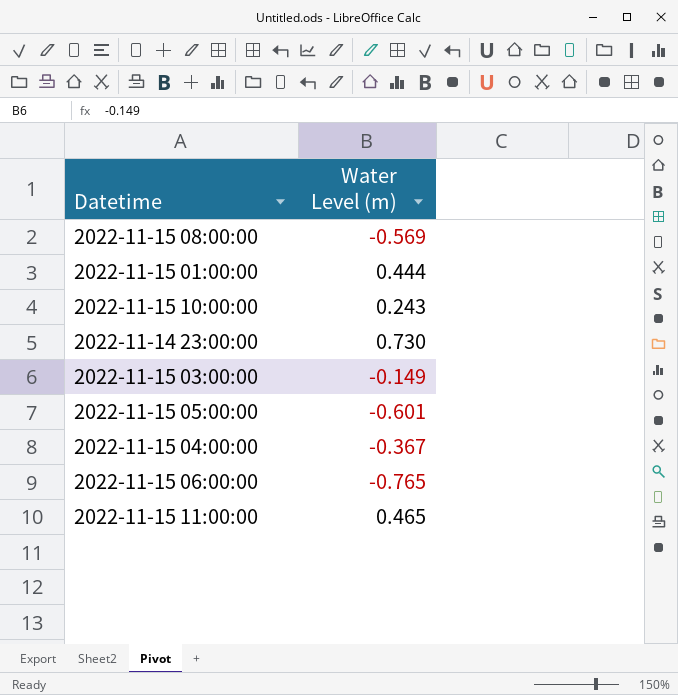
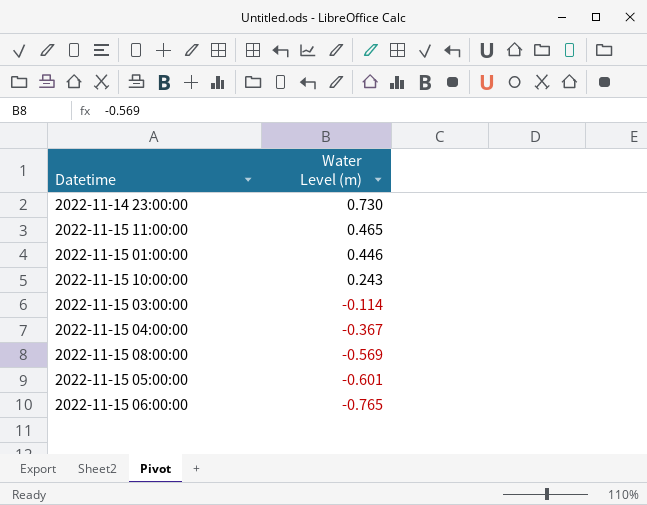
row order: none -> Water Level (m) descending
2022-11-15 01:00:00 | Water Level (m): 0.444 -> 0.446
2022-11-15 03:00:00 | Water Level (m): -0.149 -> -0.114

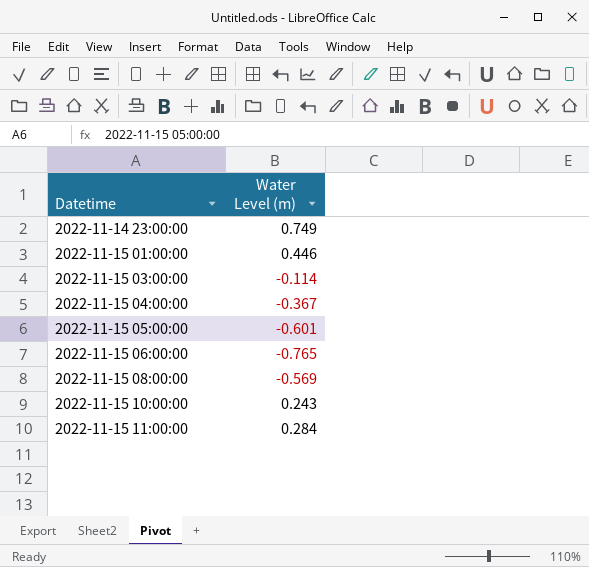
row order: Water Level (m) descending -> Datetime ascending
2022-11-14 23:00:00 | Water Level (m): 0.730 -> 0.749
2022-11-15 11:00:00 | Water Level (m): 0.465 -> 0.284

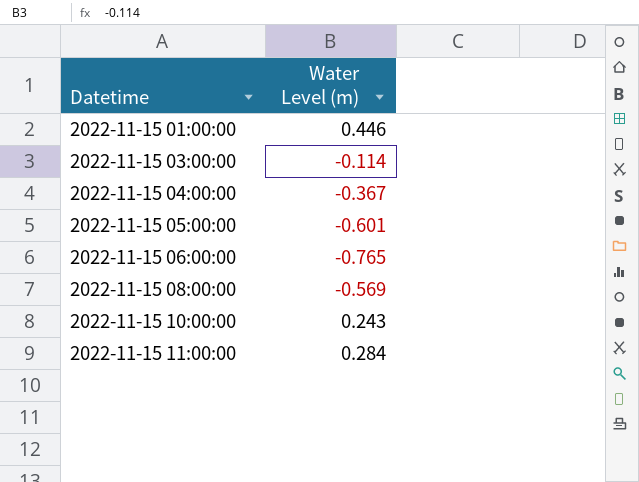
row 2022-11-14 23:00:00: 0.749 -> none

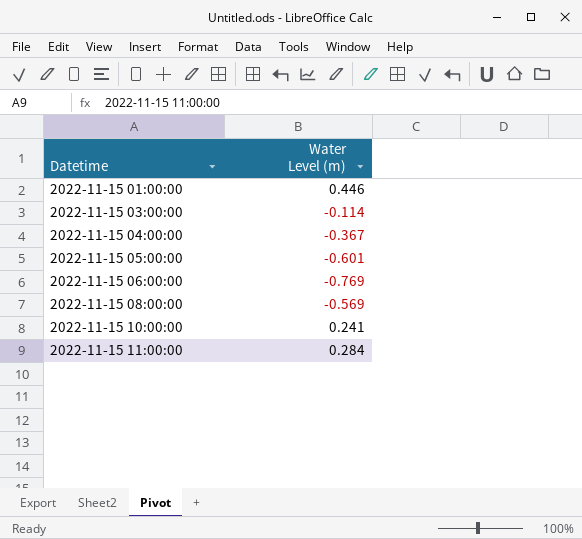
2022-11-15 06:00:00 | Water Level (m): -0.765 -> -0.769
2022-11-15 10:00:00 | Water Level (m): 0.243 -> 0.241

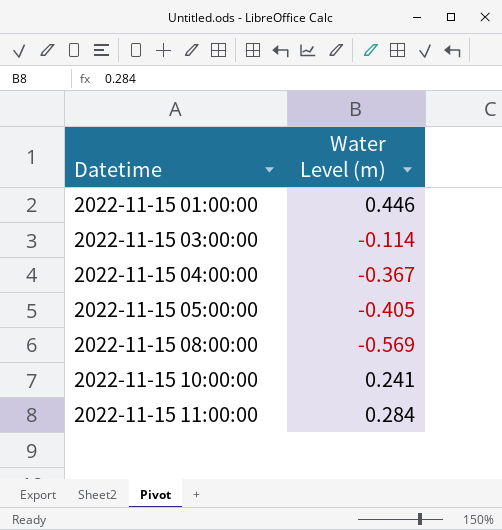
row 2022-11-15 06:00:00: -0.769 -> none
2022-11-15 05:00:00 | Water Level (m): -0.601 -> -0.405

